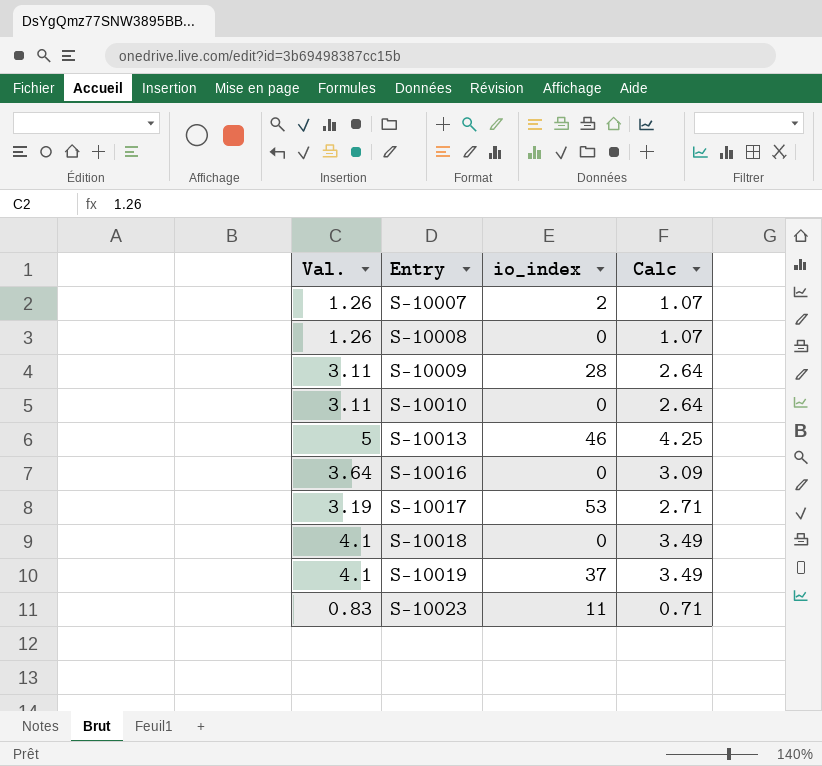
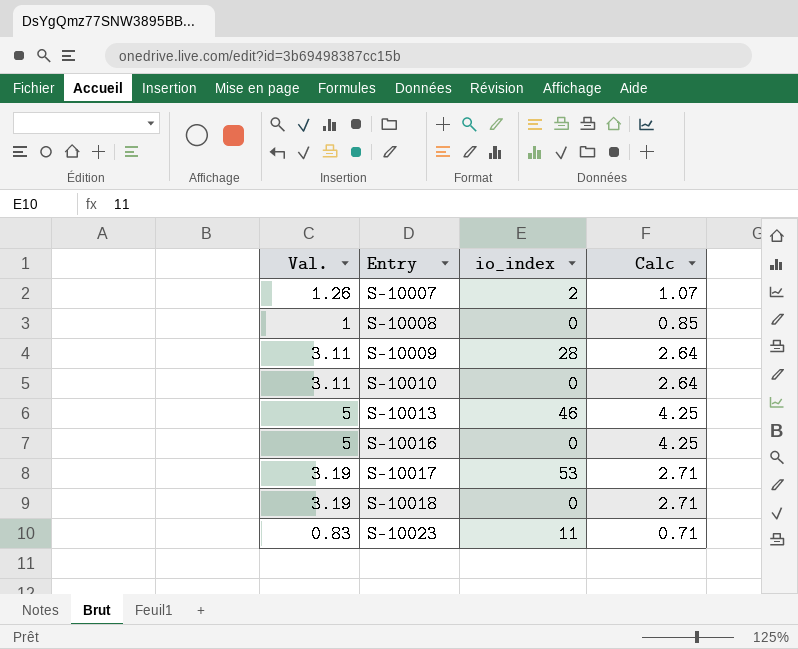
row S-10019: 4.1 | 37 | 3.49 -> none
S-10008 | Val.: 1.26 -> 1
S-10008 | Calc: 1.07 -> 0.85
S-10016 | Val.: 3.64 -> 5
S-10016 | Calc: 3.09 -> 4.25
S-10018 | Val.: 4.1 -> 3.19
S-10018 | Calc: 3.49 -> 2.71

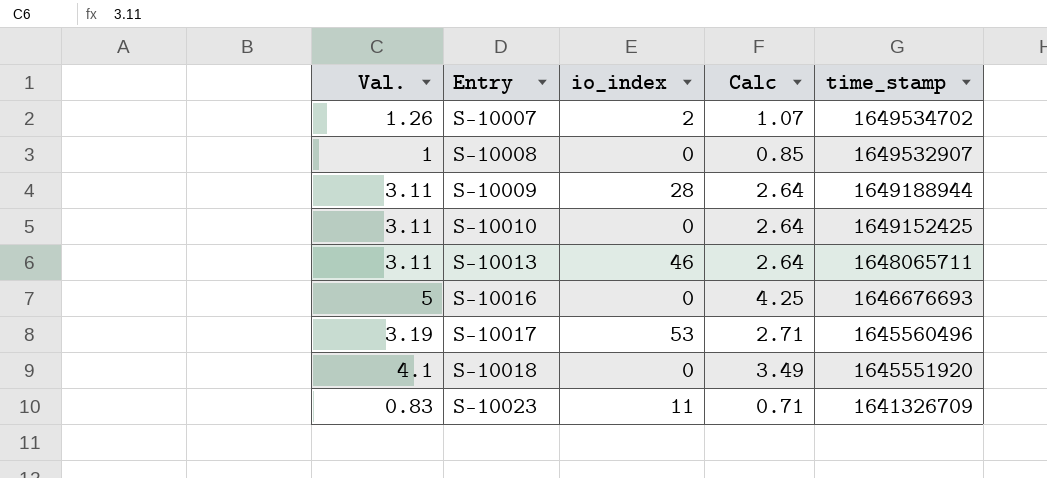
column time_stamp | position: none -> 5
S-10013 | Val.: 5 -> 3.11
S-10013 | Calc: 4.25 -> 2.64
S-10018 | Val.: 3.19 -> 4.1
S-10018 | Calc: 2.71 -> 3.49

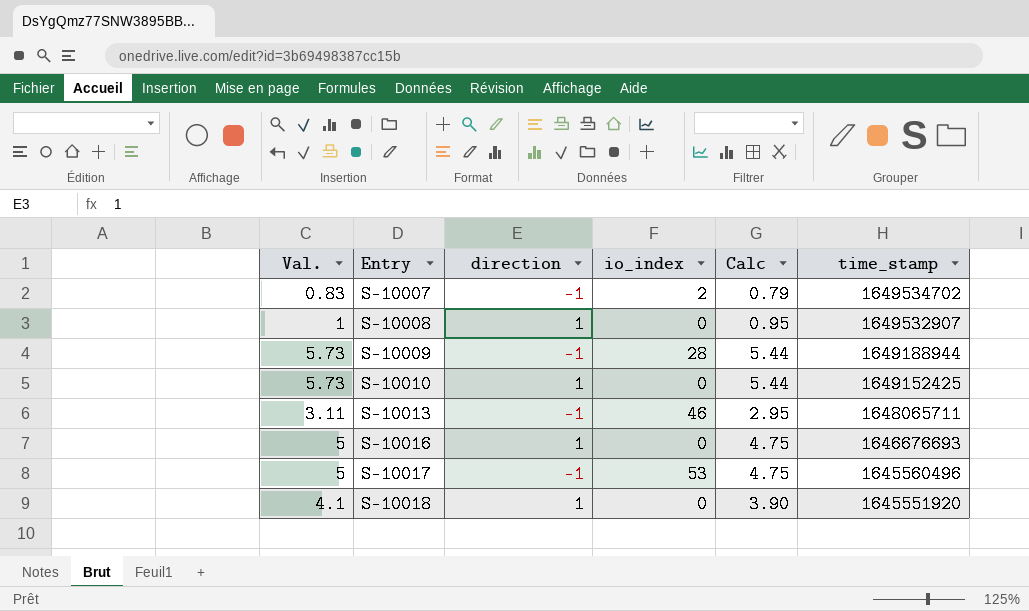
column direction | position: none -> 3
column Calc | formula: [Val.] * 0.85 -> [Val.] * 0.95
row S-10023: 0.83 | 11 | 0.71 | 1641326709 -> none
S-10007 | Val.: 1.26 -> 0.83
S-10009 | Val.: 3.11 -> 5.73
S-10010 | Val.: 3.11 -> 5.73
S-10017 | Val.: 3.19 -> 5

